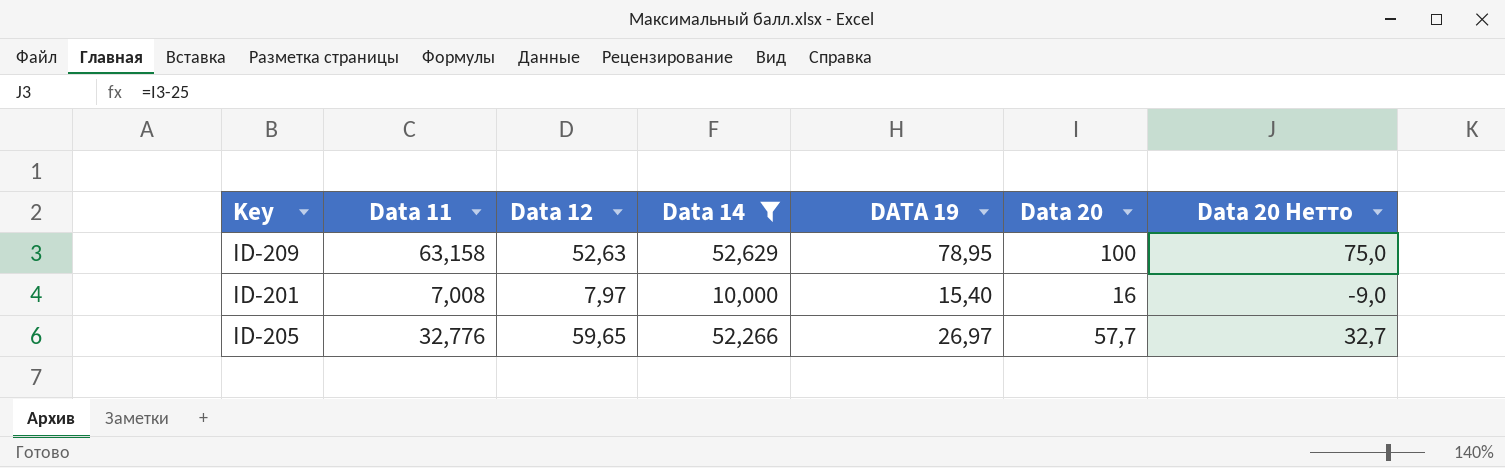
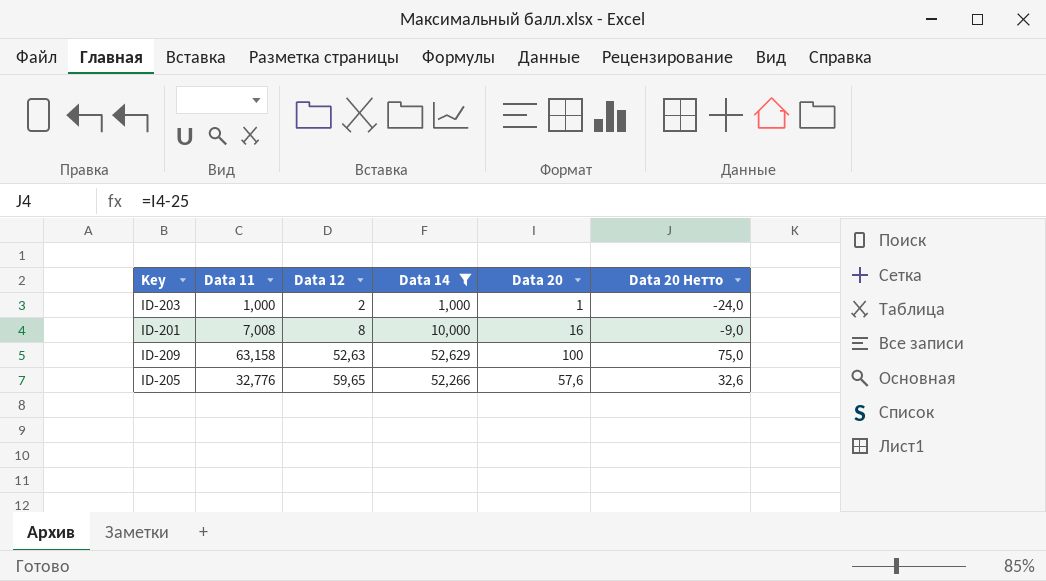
row order: none -> Data 12 ascending
column DATA 19 | position: 5 -> none
row ID-203: none -> 1,000 | 2 | 1,000 | 1 | -24,0
ID-201 | Data 12: 7,97 -> 8
ID-205 | Data 20: 57,7 -> 57,6
ID-205 | Data 20 Нетто: 32,7 -> 32,6

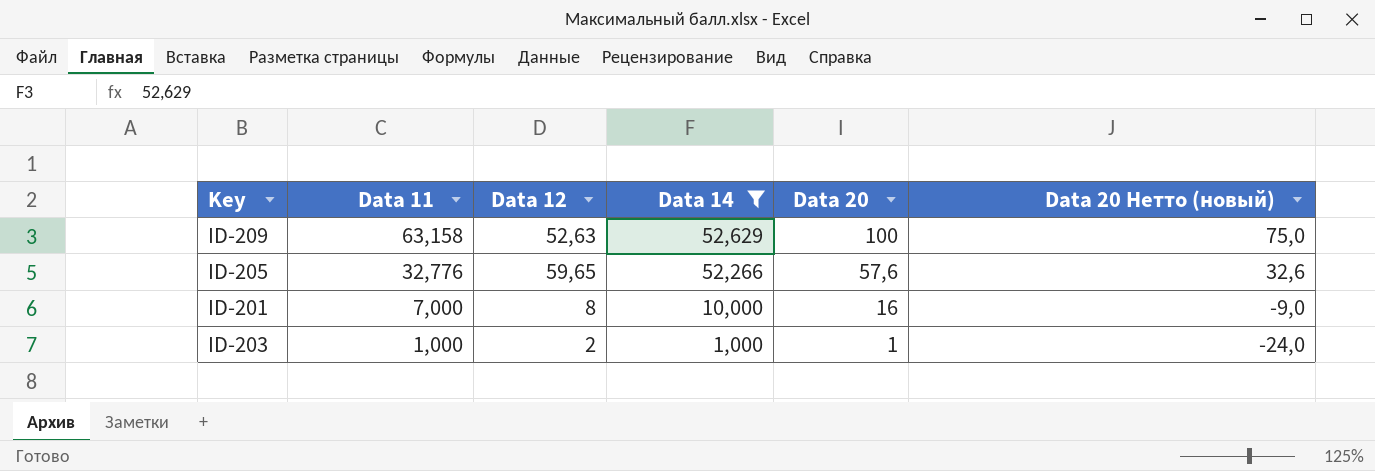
row order: Data 12 ascending -> Data 11 descending
column name: Data 20 Нетто -> Data 20 Нетто (новый)
ID-201 | Data 11: 7,008 -> 7,000

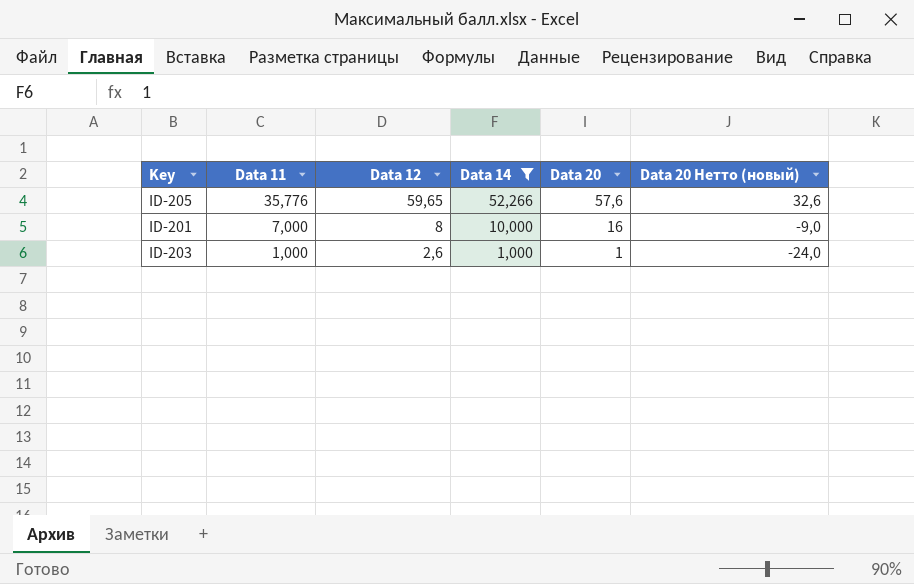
row ID-209: 63,158 | 52,63 | 52,629 | 100 | 75,0 -> none
ID-205 | Data 11: 32,776 -> 35,776
ID-203 | Data 12: 2 -> 2,6

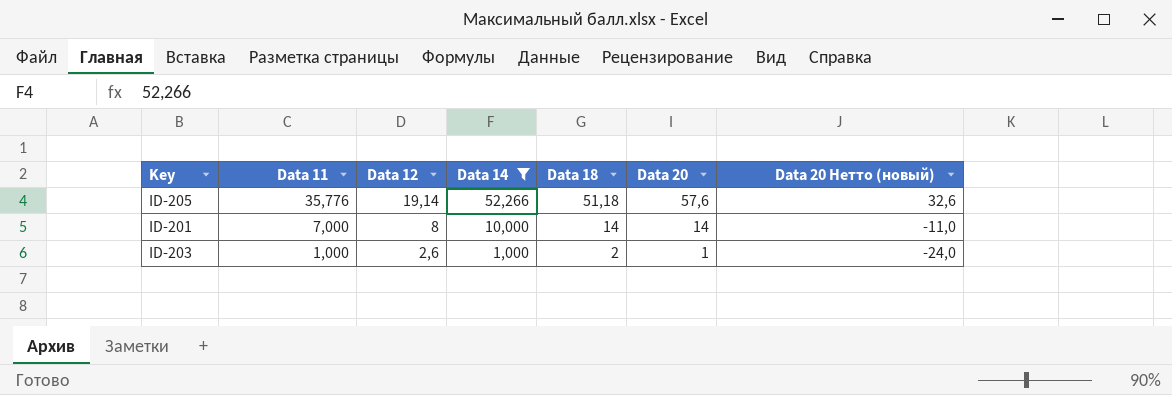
column Data 18 | position: none -> 5
ID-205 | Data 12: 59,65 -> 19,14
ID-201 | Data 20: 16 -> 14
ID-201 | Data 20 Нетто (новый): -9,0 -> -11,0

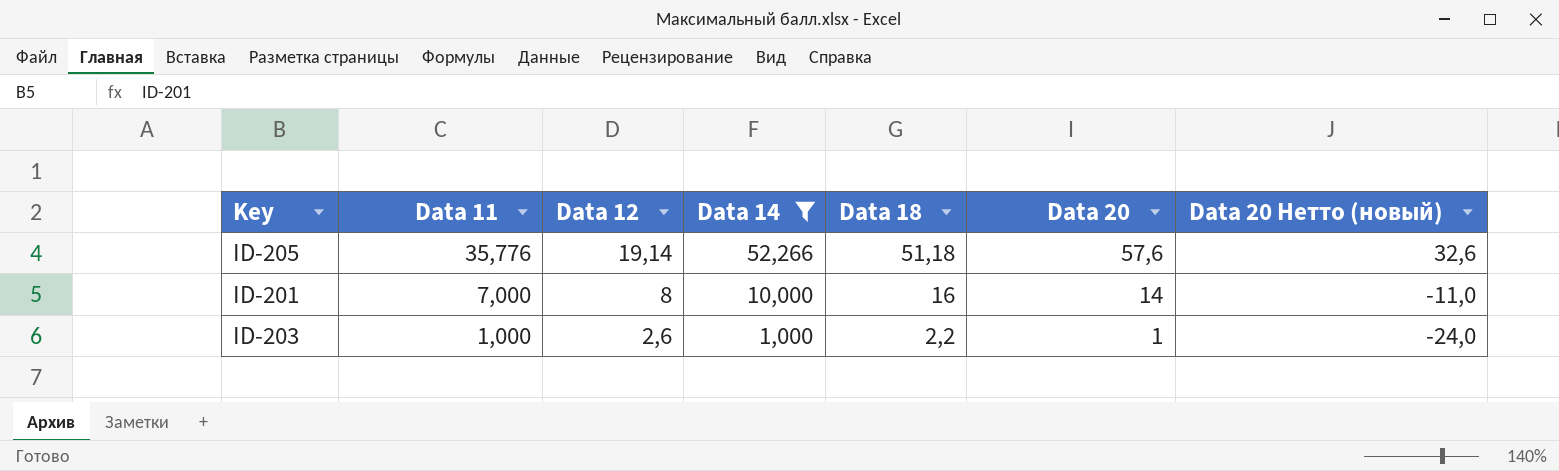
ID-201 | Data 18: 14 -> 16
ID-203 | Data 18: 2 -> 2,2

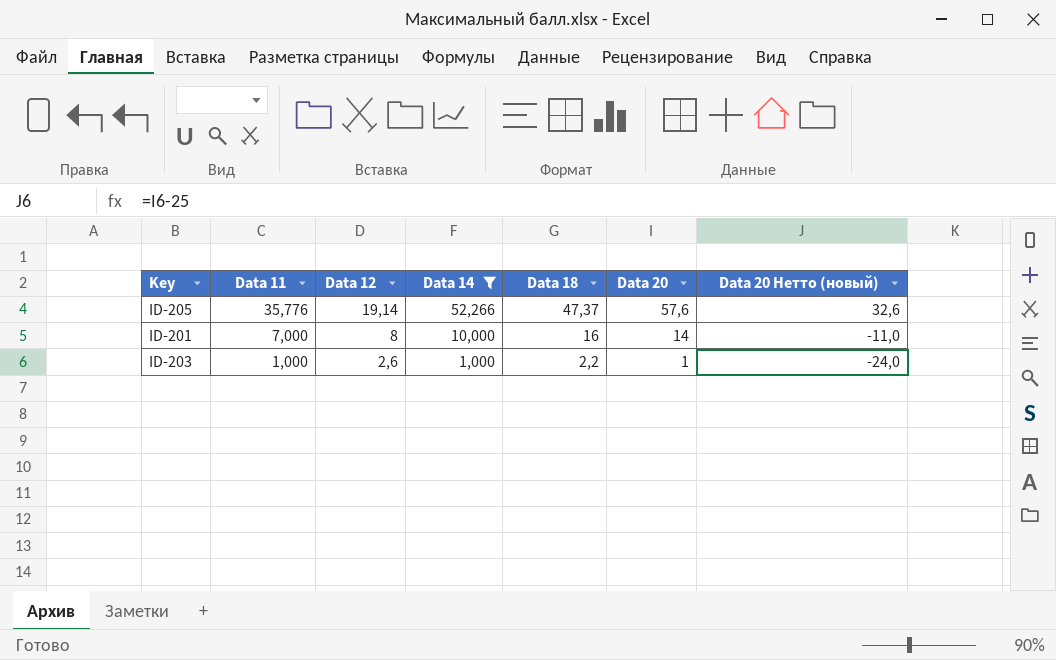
ID-205 | Data 18: 51,18 -> 47,37

